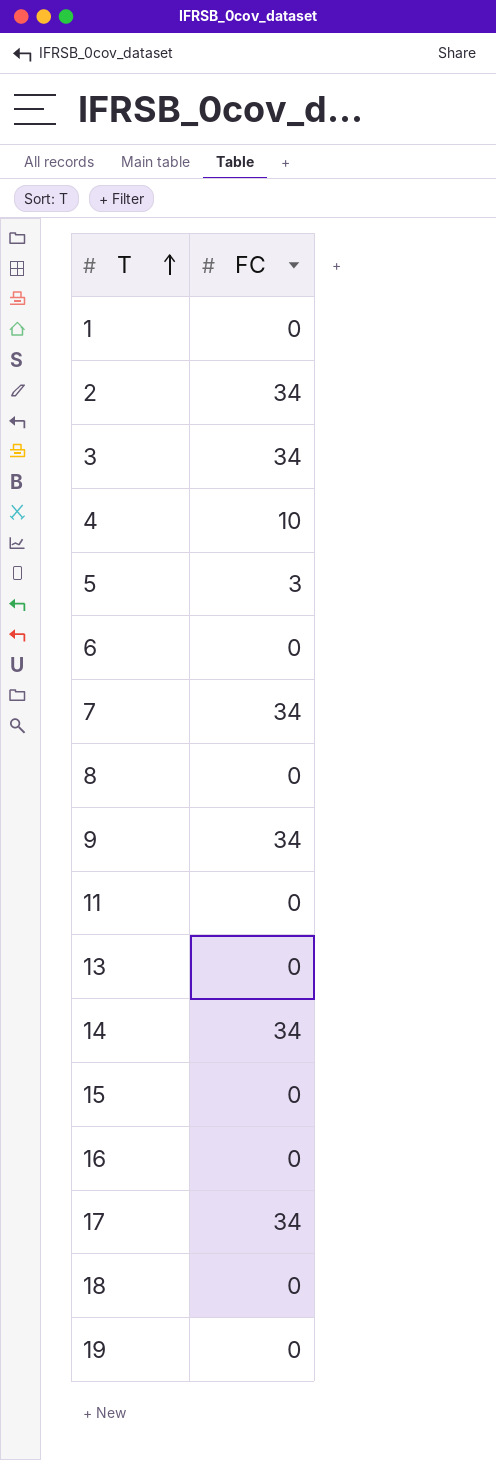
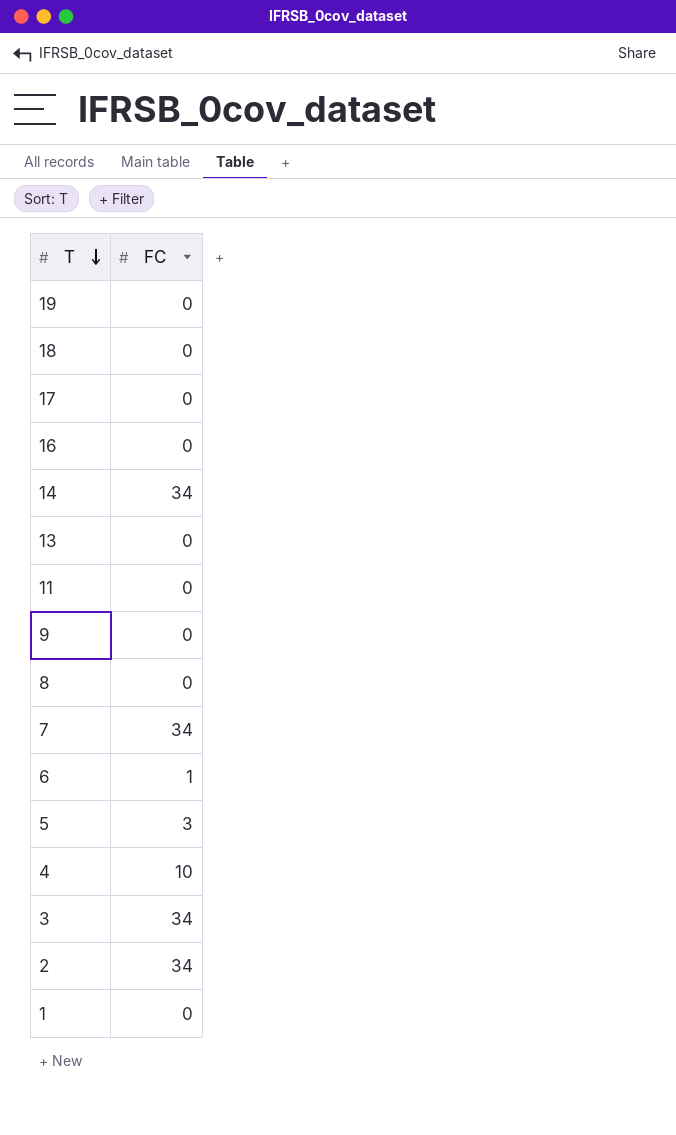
row order: T ascending -> T descending
row 15: 0 -> none
17 | FC: 34 -> 0
9 | FC: 34 -> 0
6 | FC: 0 -> 1

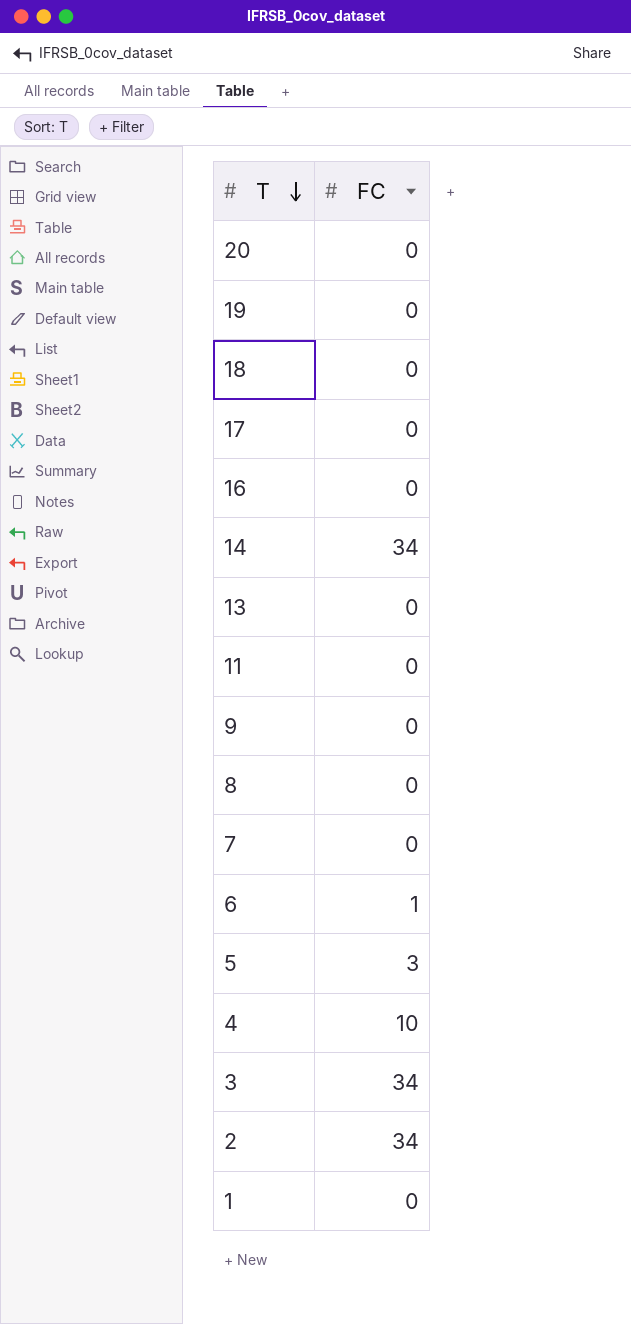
row 20: none -> 0
7 | FC: 34 -> 0

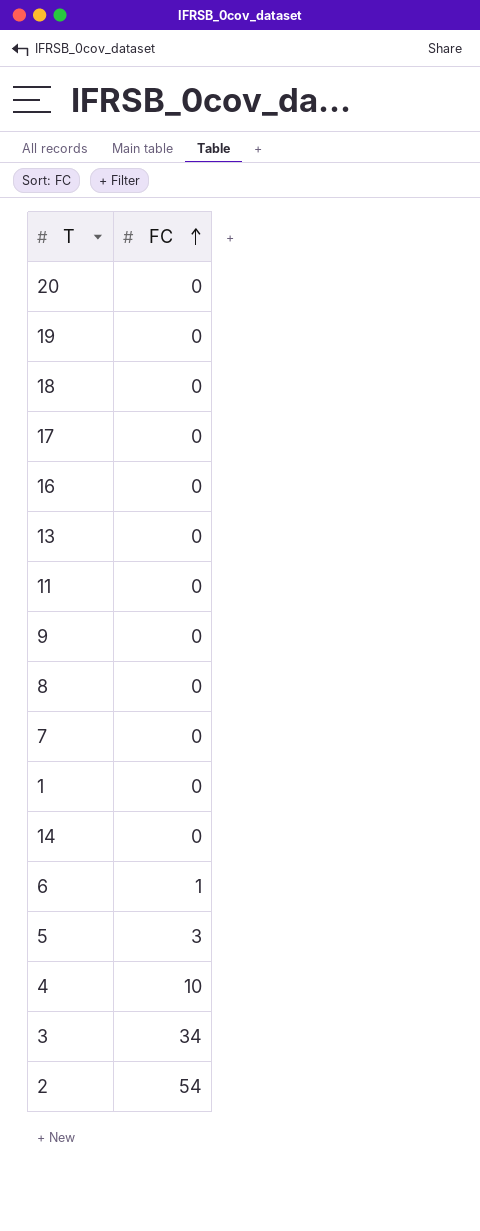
row order: T descending -> FC ascending
14 | FC: 34 -> 0
2 | FC: 34 -> 54

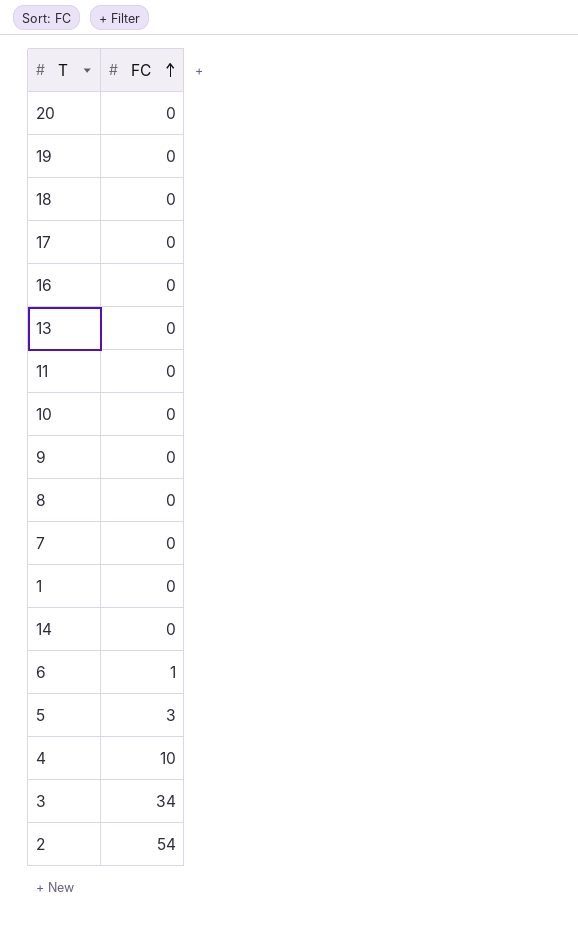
row 10: none -> 0

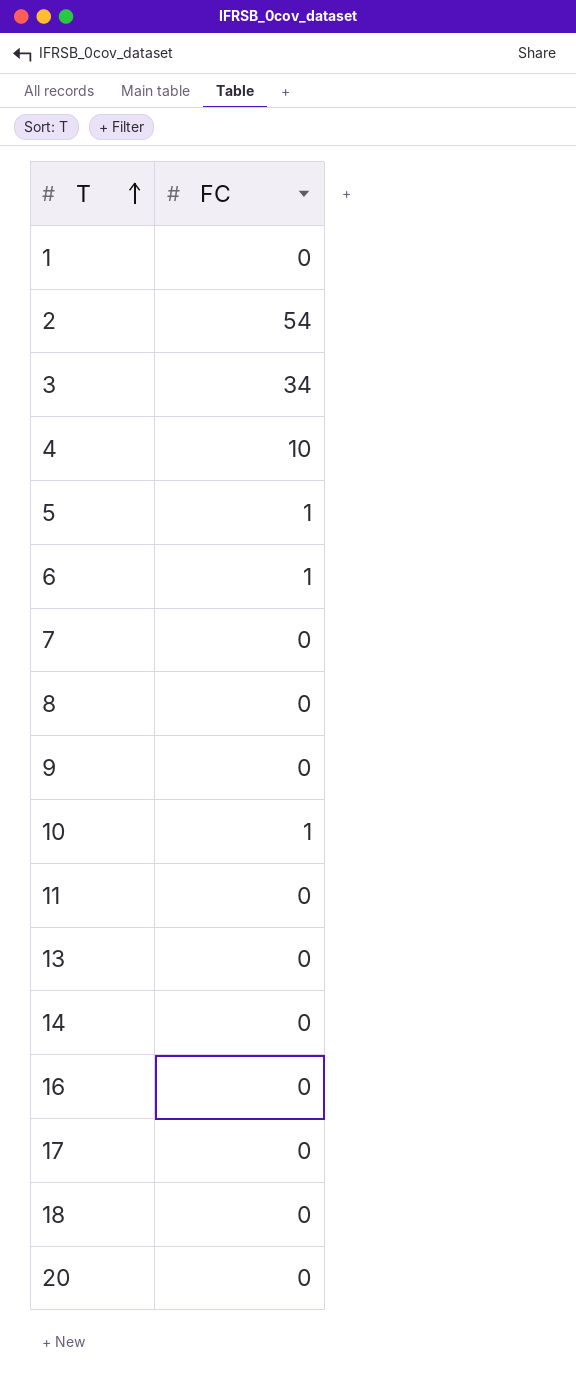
row order: FC ascending -> T ascending
row 19: 0 -> none
5 | FC: 3 -> 1
10 | FC: 0 -> 1

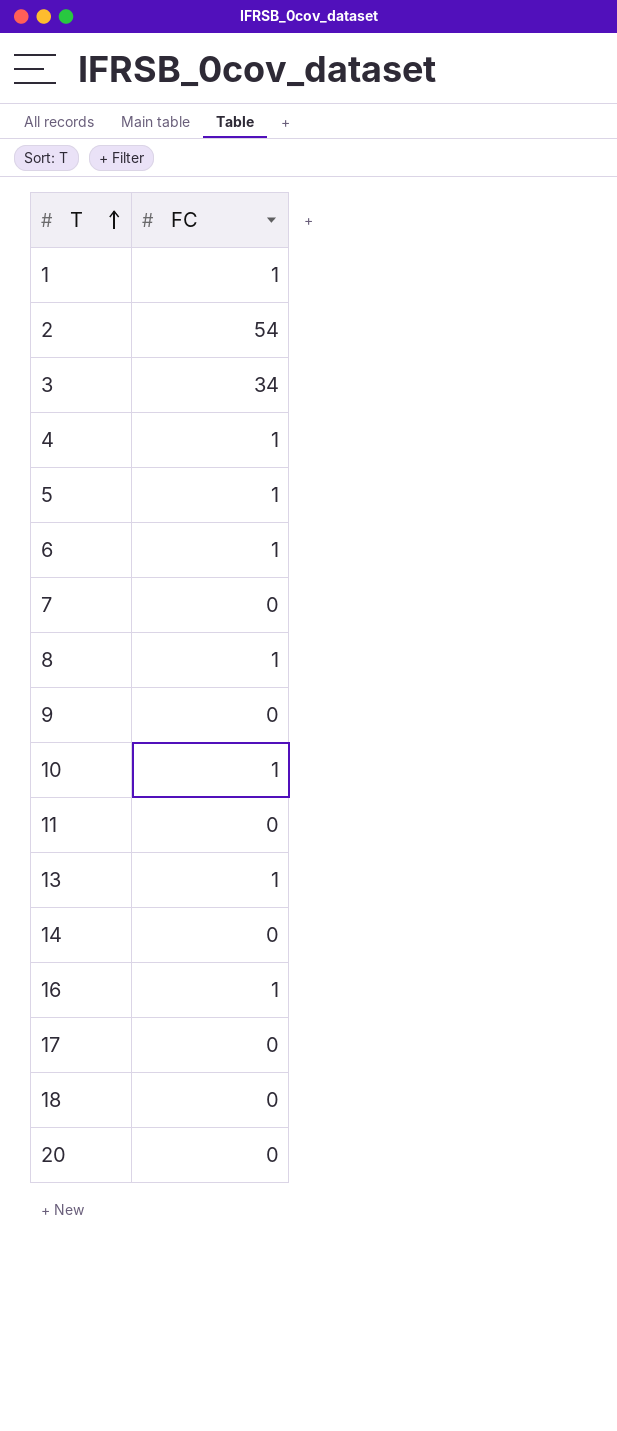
1 | FC: 0 -> 1
4 | FC: 10 -> 1
8 | FC: 0 -> 1
13 | FC: 0 -> 1
16 | FC: 0 -> 1

